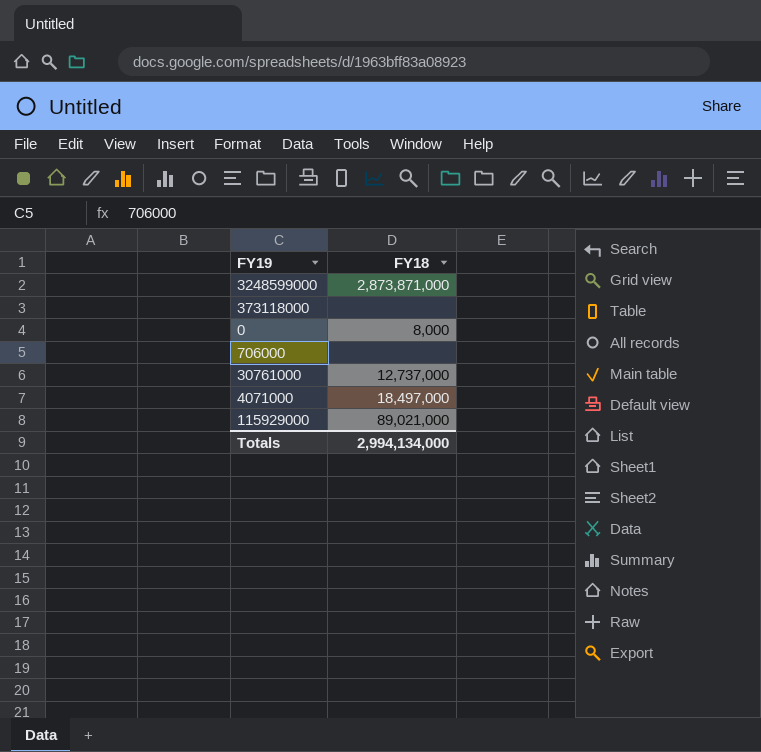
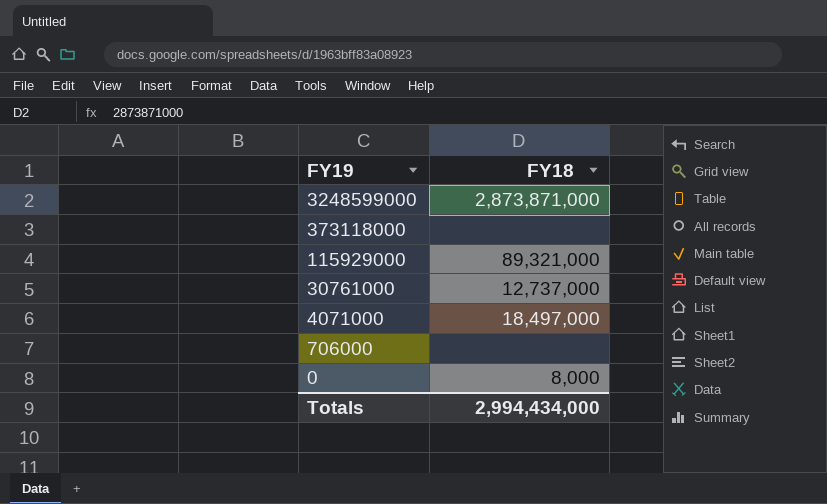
row order: none -> FY19 descending
115929000 | FY18: 89,021,000 -> 89,321,000
Totals | FY18: 2,994,134,000 -> 2,994,434,000

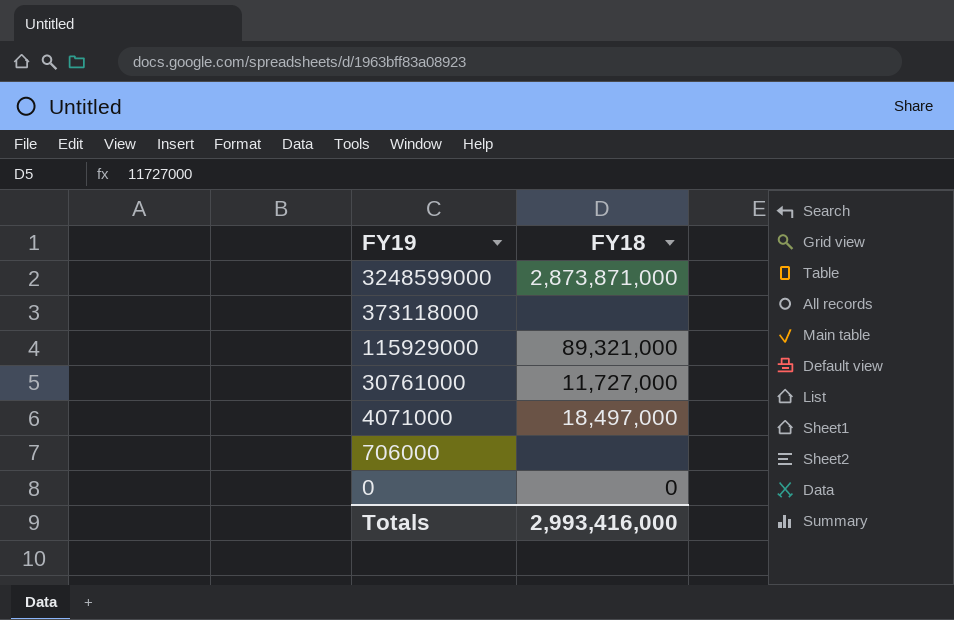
30761000 | FY18: 12,737,000 -> 11,727,000
0 | FY18: 8,000 -> 0
Totals | FY18: 2,994,434,000 -> 2,993,416,000

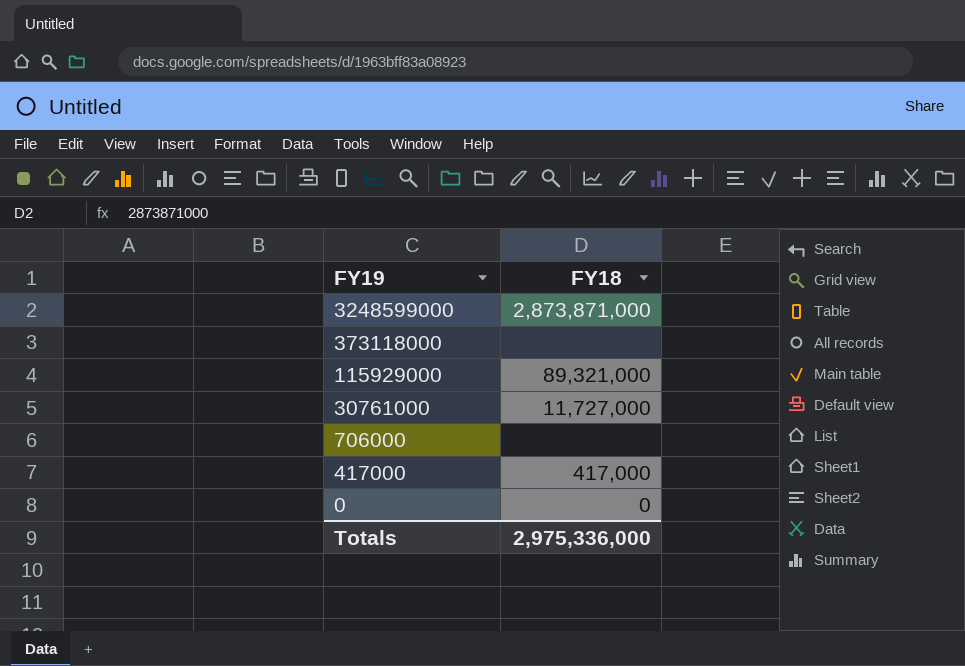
row 4071000: 18,497,000 -> none
row 417000: none -> 417,000
Totals | FY18: 2,993,416,000 -> 2,975,336,000

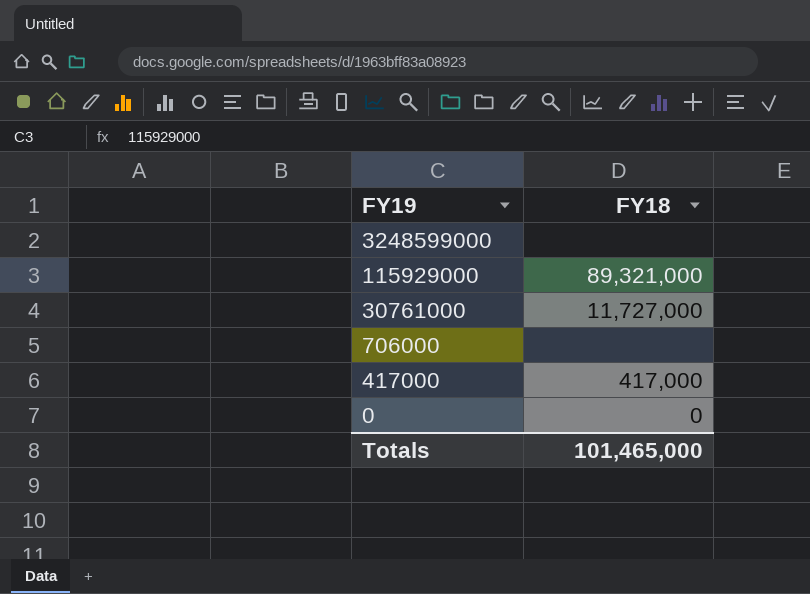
row 373118000: none -> none
3248599000 | FY18: 2,873,871,000 -> none
Totals | FY18: 2,975,336,000 -> 101,465,000

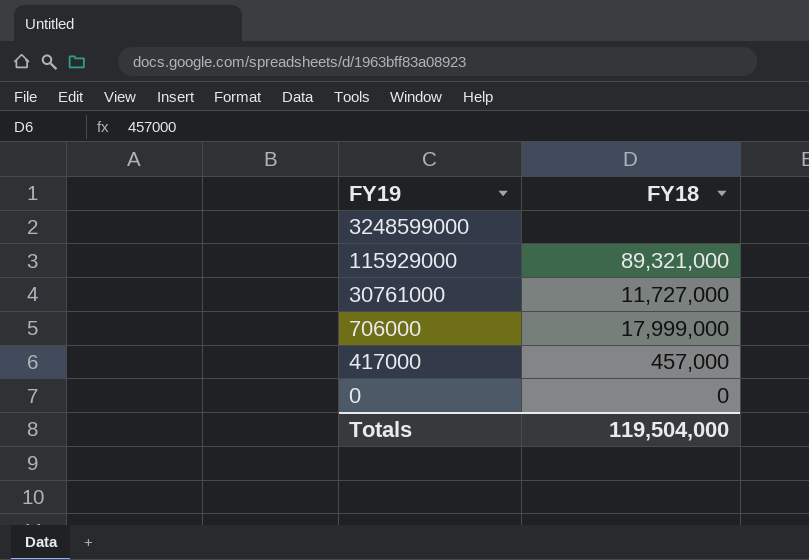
706000 | FY18: none -> 17,999,000
417000 | FY18: 417,000 -> 457,000
Totals | FY18: 101,465,000 -> 119,504,000

